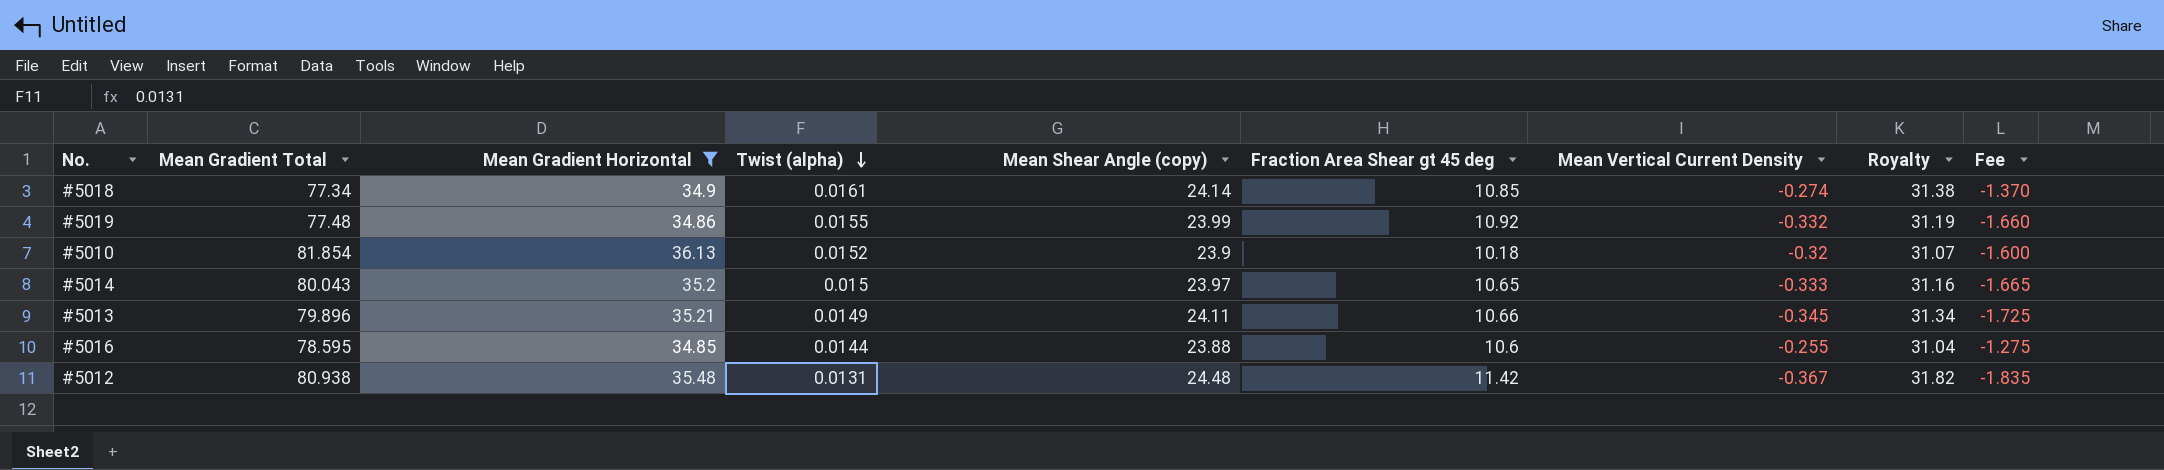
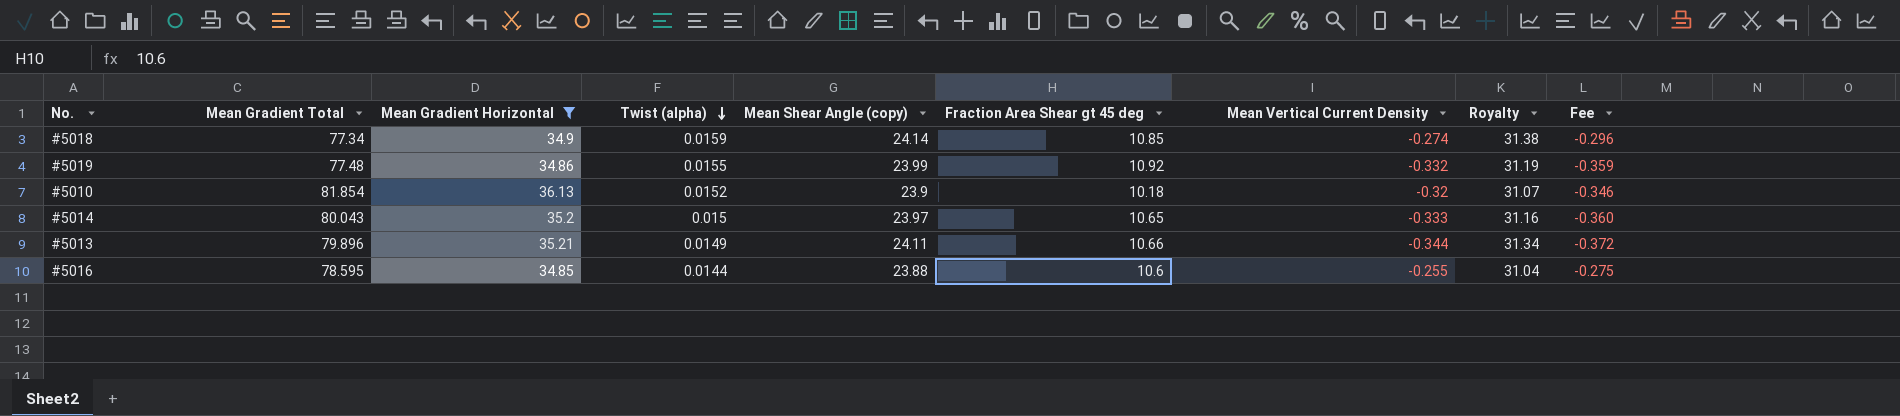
column Fee | formula: [Mean Vertical Current Density] * 5 -> [Mean Vertical Current Density] * 1.08
row #5012: 80.938 | 35.48 | 0.0131 | 24.48 | 11.42 | -0.367 | 31.82 | -1.835 -> none
#5018 | Twist (alpha): 0.0161 -> 0.0159
#5013 | Mean Vertical Current Density: -0.345 -> -0.344

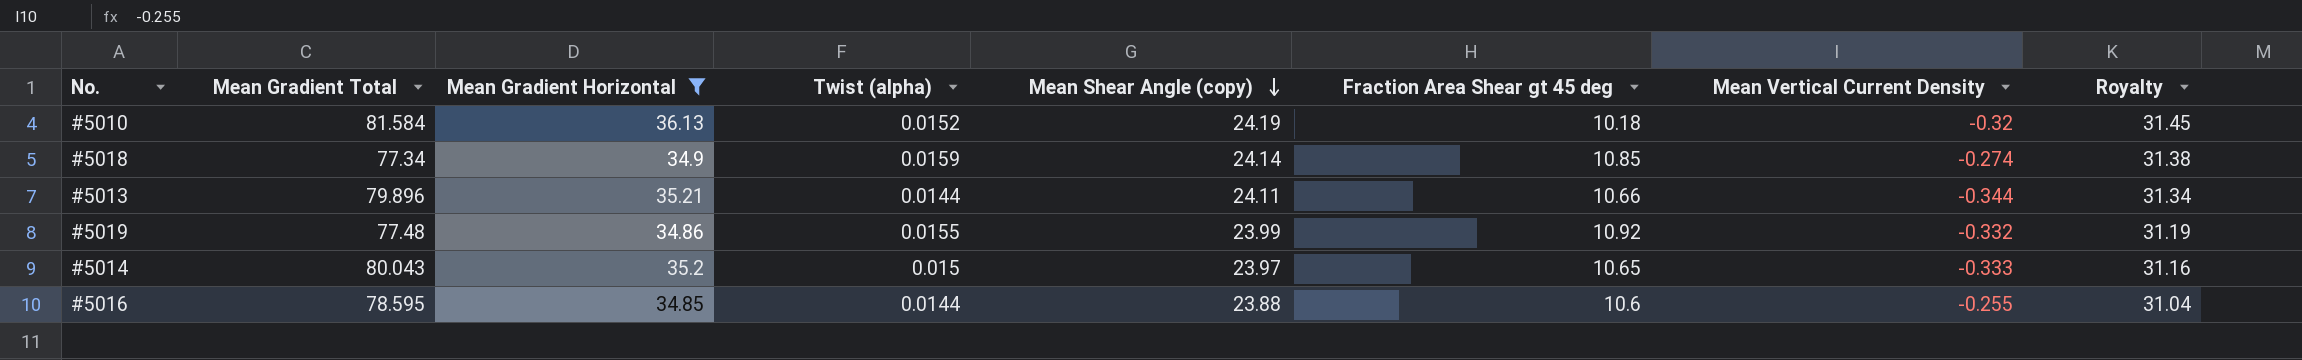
row order: Twist (alpha) descending -> Mean Shear Angle (copy) descending
column Fee | formula: [Mean Vertical Current Density] * 1.08 -> none
#5010 | Mean Gradient Total: 81.854 -> 81.584
#5010 | Mean Shear Angle (copy): 23.9 -> 24.19
#5010 | Royalty: 31.07 -> 31.45
#5013 | Twist (alpha): 0.0149 -> 0.0144

